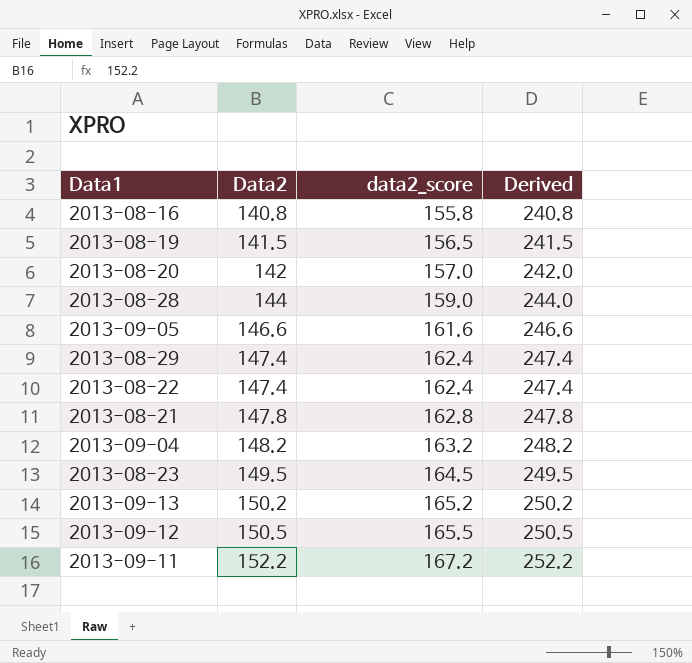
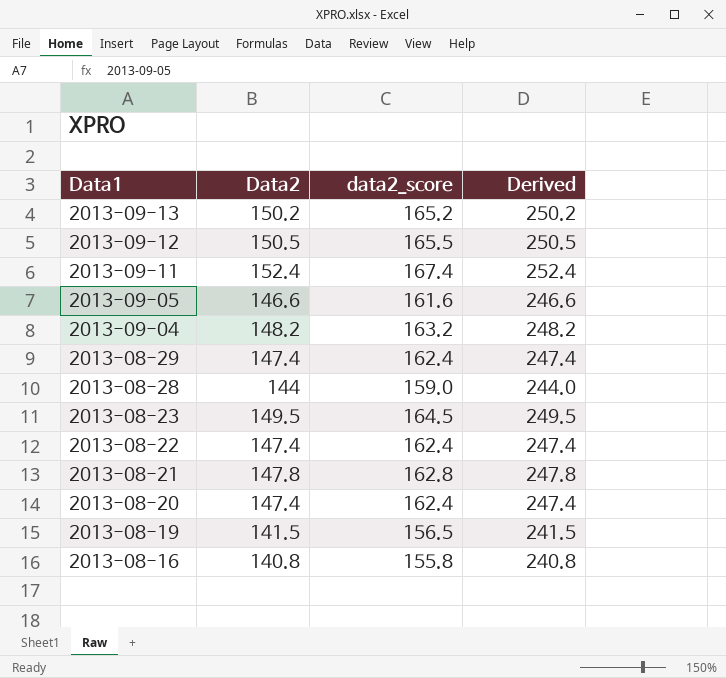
row order: Data2 ascending -> Data1 descending
2013-09-11 | Data2: 152.2 -> 152.4
2013-09-11 | data2_score: 167.2 -> 167.4
2013-09-11 | Derived: 252.2 -> 252.4
2013-08-20 | Data2: 142 -> 147.4
2013-08-20 | data2_score: 157.0 -> 162.4
2013-08-20 | Derived: 242.0 -> 247.4

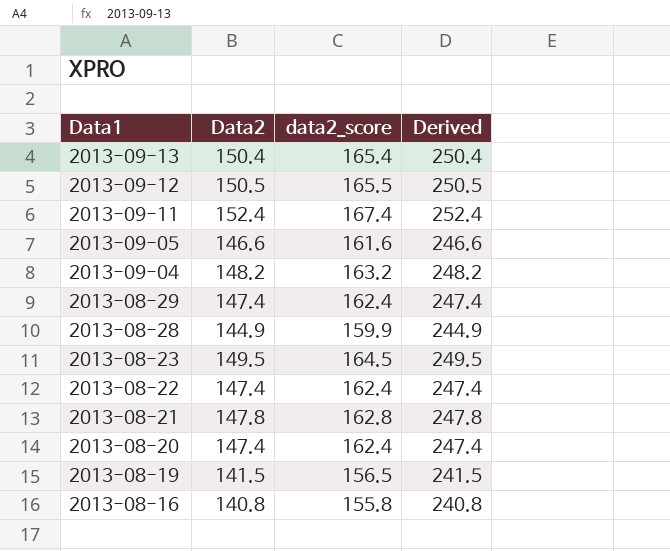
2013-09-13 | Data2: 150.2 -> 150.4
2013-09-13 | data2_score: 165.2 -> 165.4
2013-09-13 | Derived: 250.2 -> 250.4
2013-08-28 | Data2: 144 -> 144.9
2013-08-28 | data2_score: 159.0 -> 159.9
2013-08-28 | Derived: 244.0 -> 244.9

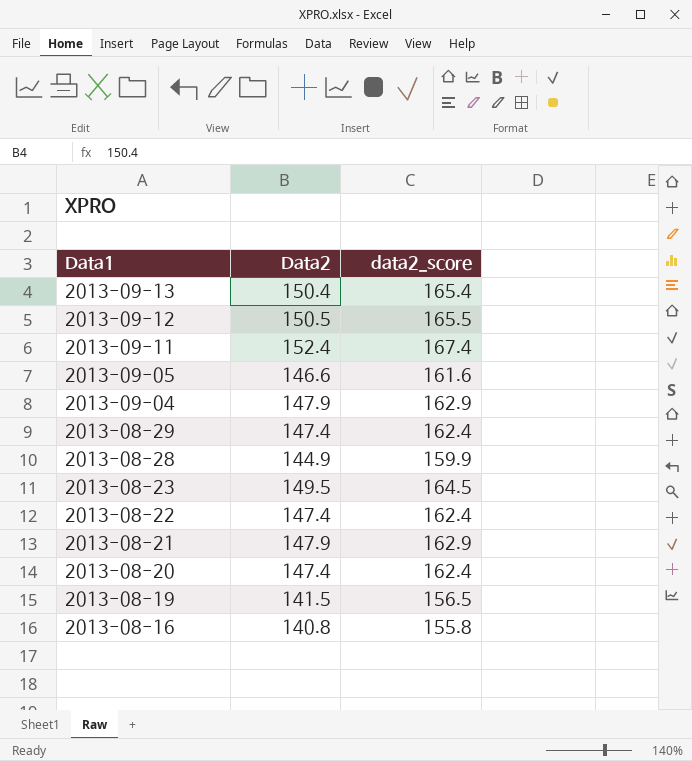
column Derived | formula: [Data2] + 100 -> none
2013-09-04 | Data2: 148.2 -> 147.9
2013-09-04 | data2_score: 163.2 -> 162.9
2013-08-21 | Data2: 147.8 -> 147.9
2013-08-21 | data2_score: 162.8 -> 162.9

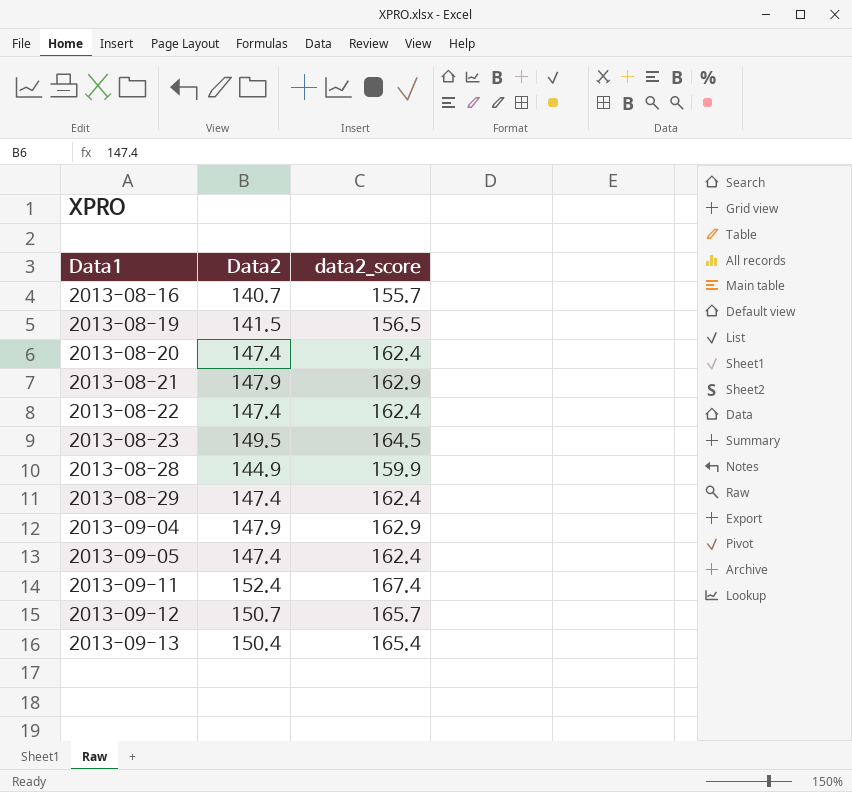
row order: Data1 descending -> Data1 ascending
2013-08-16 | Data2: 140.8 -> 140.7
2013-08-16 | data2_score: 155.8 -> 155.7
2013-09-05 | Data2: 146.6 -> 147.4
2013-09-05 | data2_score: 161.6 -> 162.4
2013-09-12 | Data2: 150.5 -> 150.7
2013-09-12 | data2_score: 165.5 -> 165.7

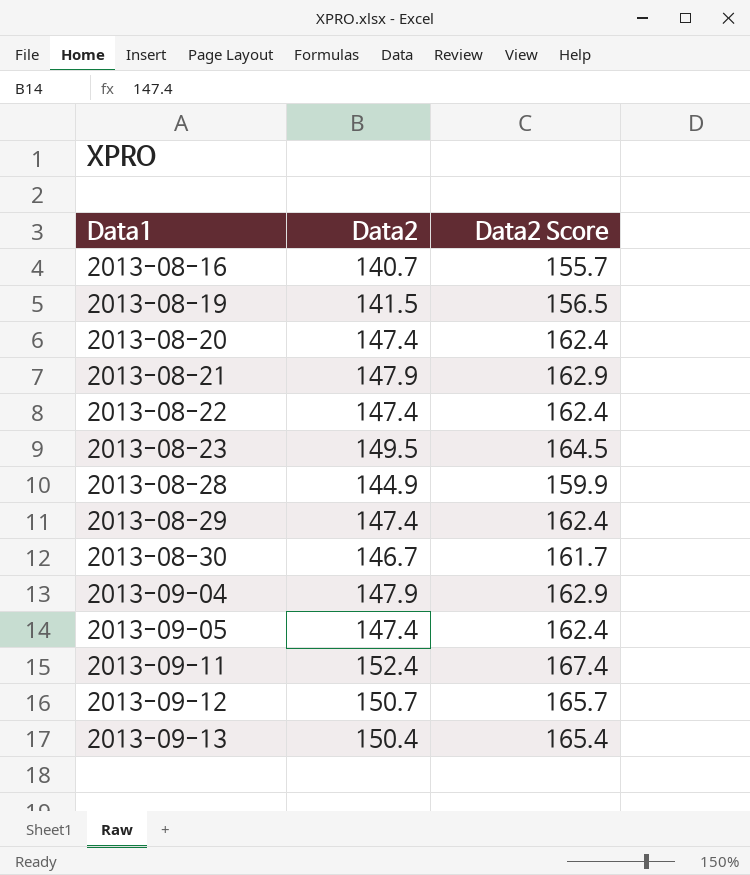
column name: data2_score -> Data2 Score
row 2013-08-30: none -> 146.7 | 161.7

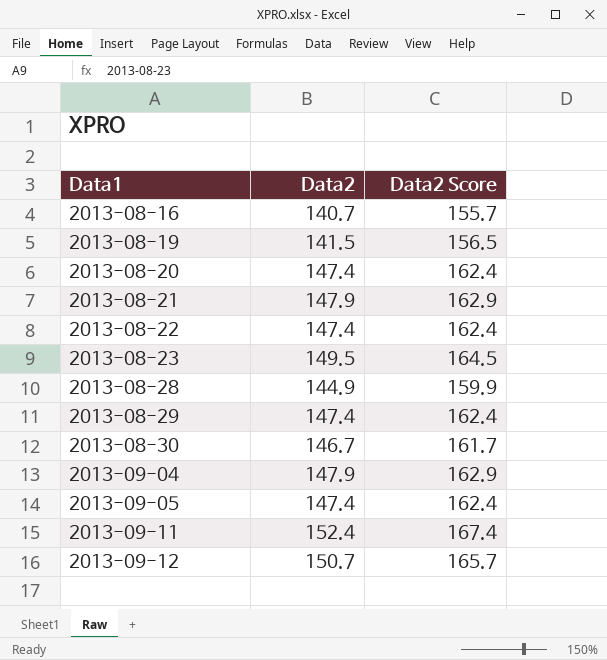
row 2013-09-13: 150.4 | 165.4 -> none

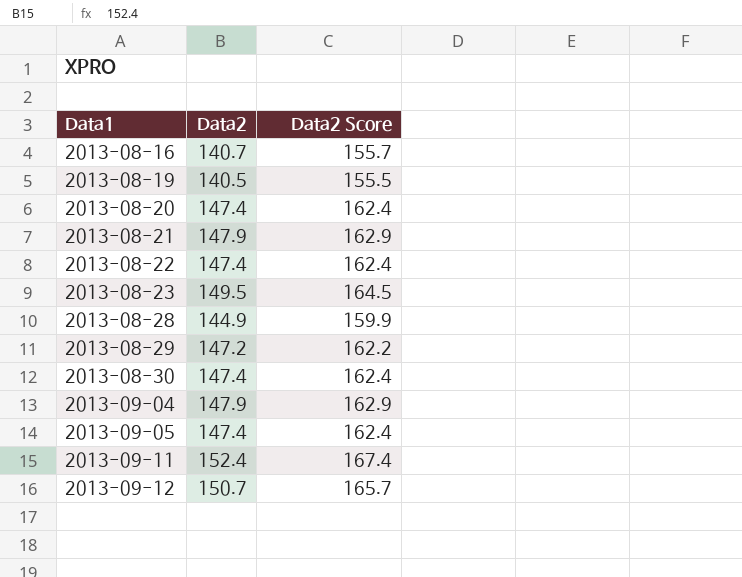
2013-08-19 | Data2: 141.5 -> 140.5
2013-08-19 | Data2 Score: 156.5 -> 155.5
2013-08-29 | Data2: 147.4 -> 147.2
2013-08-29 | Data2 Score: 162.4 -> 162.2
2013-08-30 | Data2: 146.7 -> 147.4
2013-08-30 | Data2 Score: 161.7 -> 162.4

